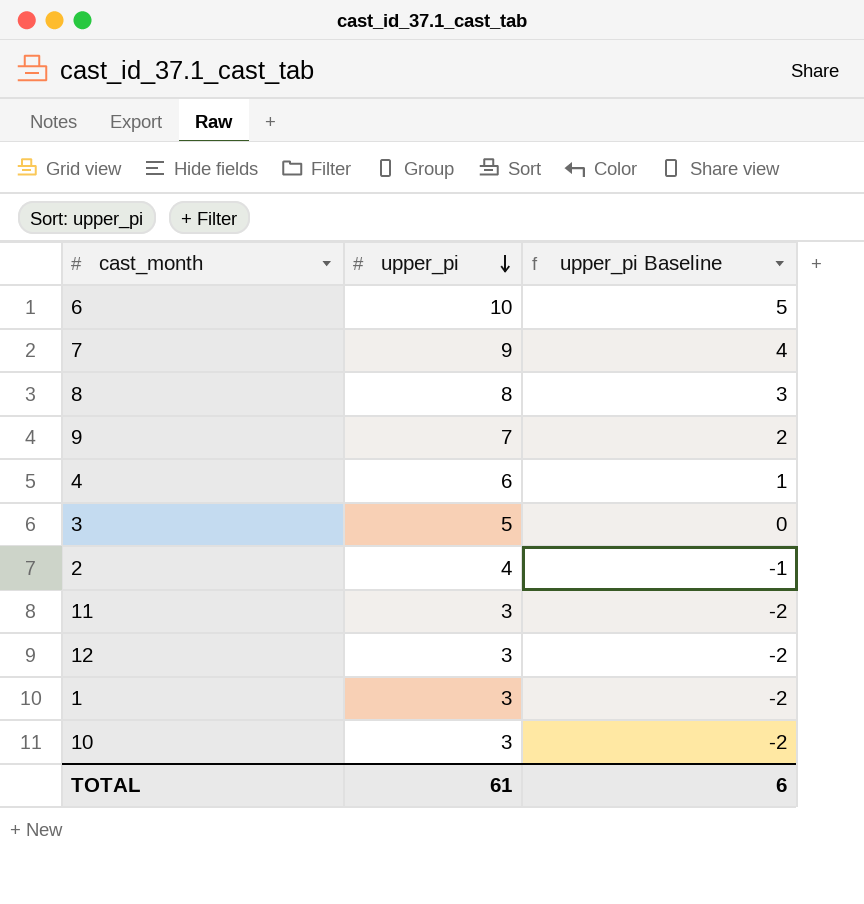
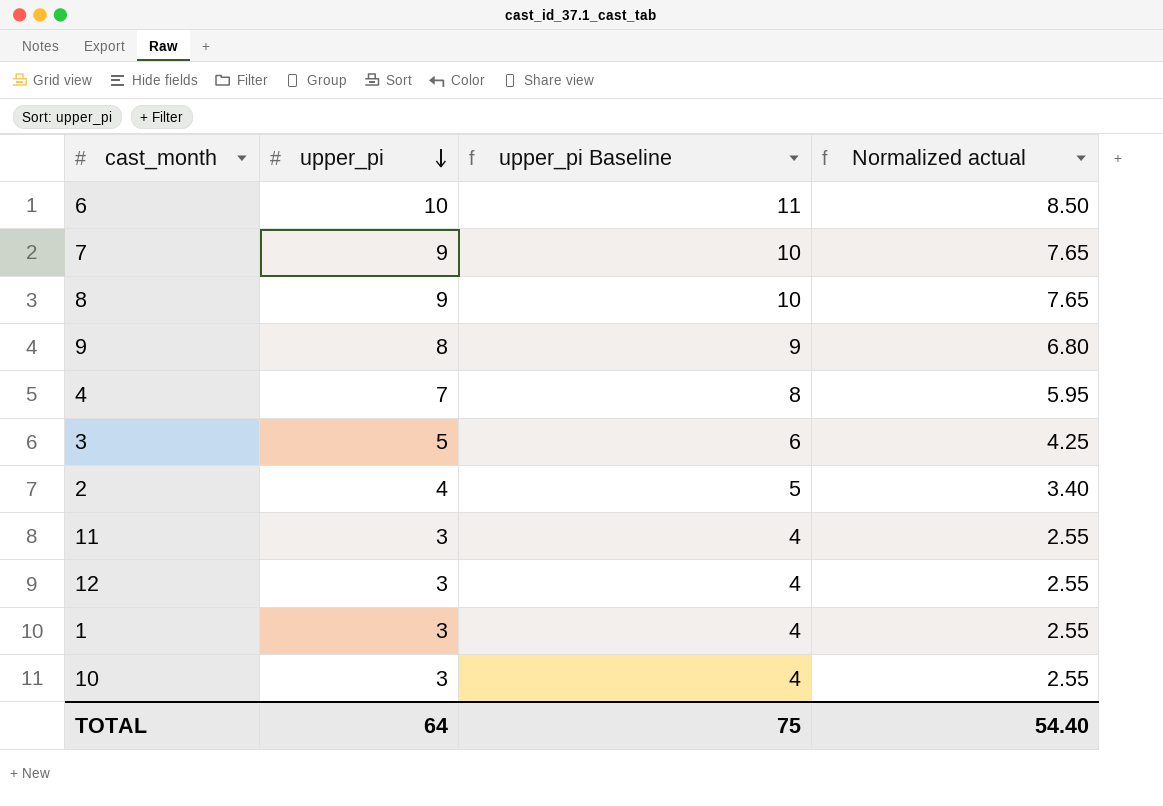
column upper_pi Baseline | formula: [upper_pi] - 5 -> [upper_pi] + 1
column Normalized actual | formula: none -> [upper_pi] * 0.85
8 | upper_pi: 8 -> 9
9 | upper_pi: 7 -> 8
4 | upper_pi: 6 -> 7
TOTAL | upper_pi: 61 -> 64
TOTAL | upper_pi Baseline: 6 -> 75

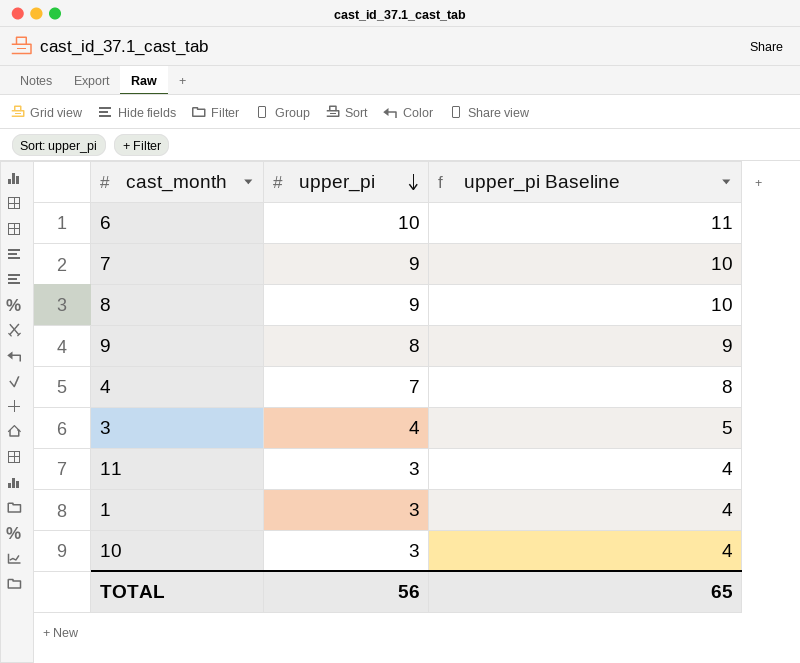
column Normalized actual | formula: [upper_pi] * 0.85 -> none
row 2: 4 | 5 | 3.40 -> none
row 12: 3 | 4 | 2.55 -> none
3 | upper_pi: 5 -> 4
3 | upper_pi Baseline: 6 -> 5
TOTAL | upper_pi: 64 -> 56
TOTAL | upper_pi Baseline: 75 -> 65

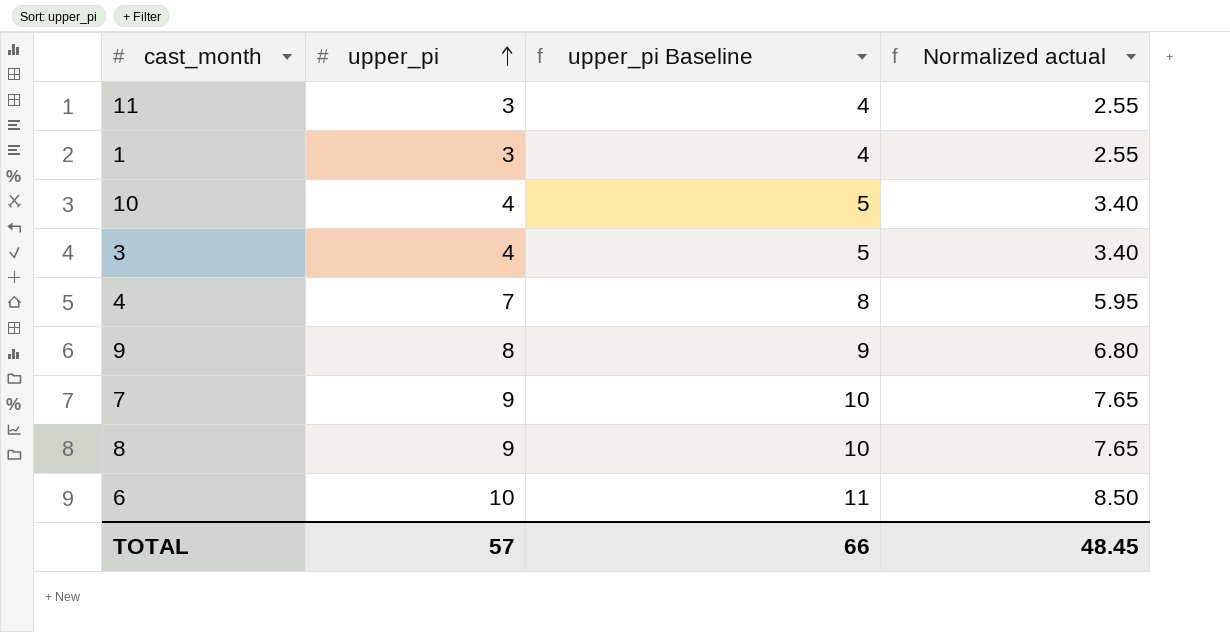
row order: upper_pi descending -> upper_pi ascending
column Normalized actual | formula: none -> [upper_pi] * 0.85
10 | upper_pi: 3 -> 4
10 | upper_pi Baseline: 4 -> 5
TOTAL | upper_pi: 56 -> 57
TOTAL | upper_pi Baseline: 65 -> 66

